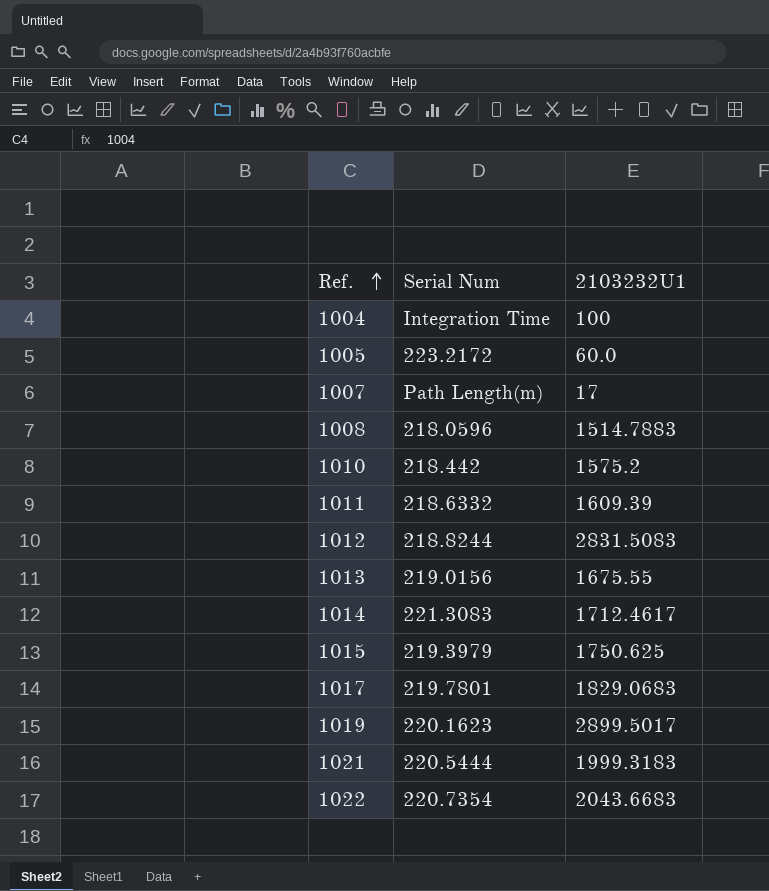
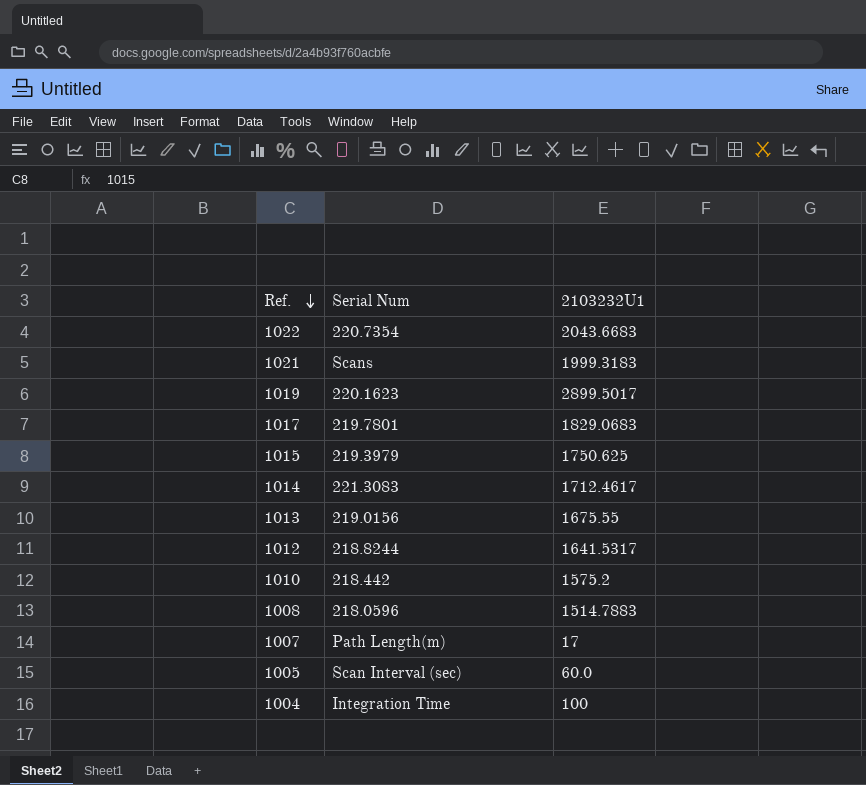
row order: Ref. ascending -> Ref. descending
row 1011: 218.6332 | 1609.39 -> none
1021 | Serial Num: 220.5444 -> Scans
1012 | 2103232U1: 2831.5083 -> 1641.5317
1005 | Serial Num: 223.2172 -> Scan Interval (sec)

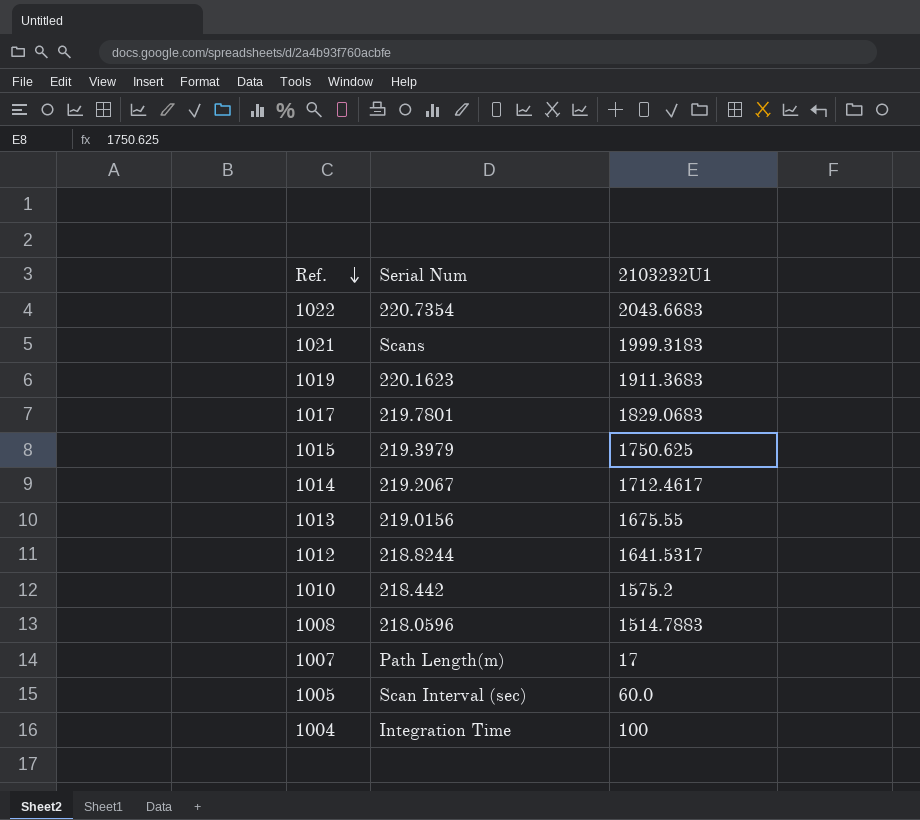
1019 | 2103232U1: 2899.5017 -> 1911.3683
1014 | Serial Num: 221.3083 -> 219.2067

